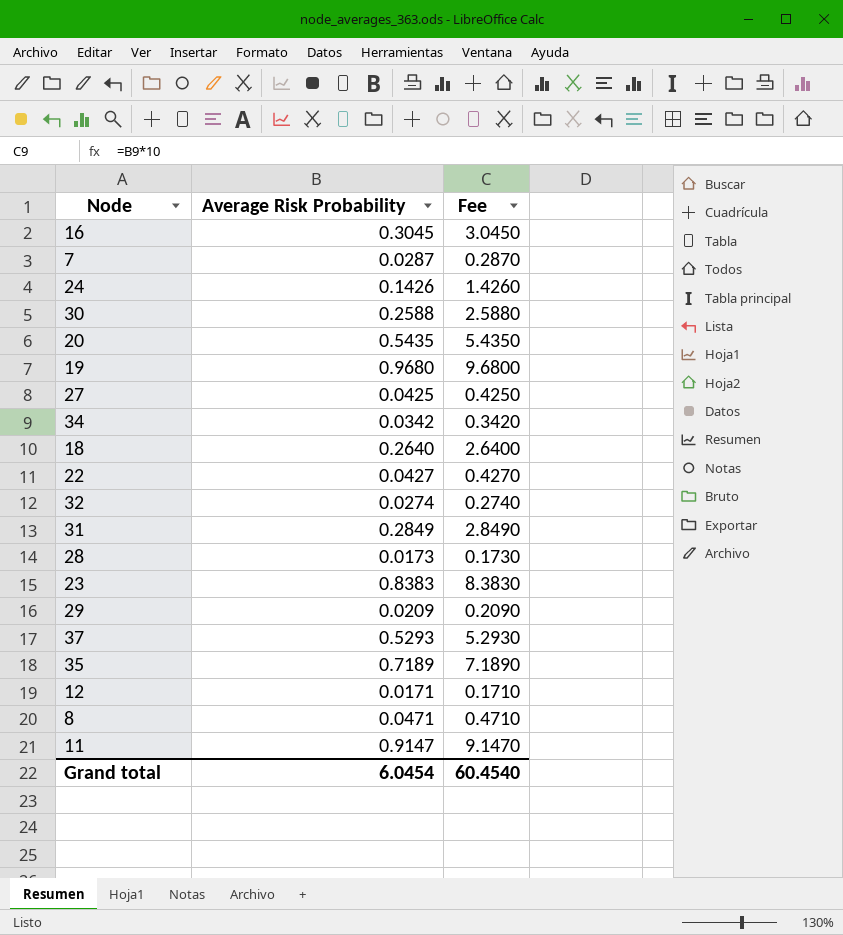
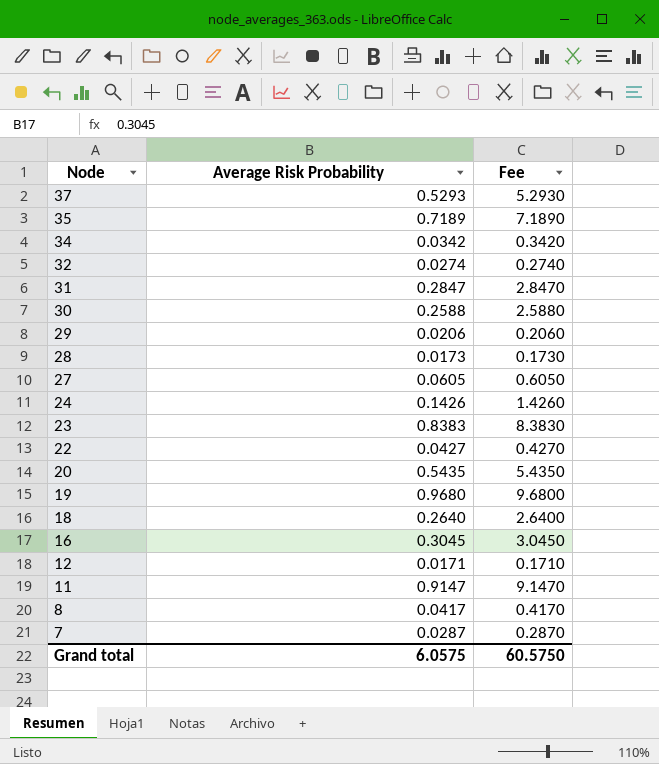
row order: none -> Node descending
31 | Average Risk Probability: 0.2849 -> 0.2847
31 | Fee: 2.8490 -> 2.8470
29 | Average Risk Probability: 0.0209 -> 0.0206
29 | Fee: 0.2090 -> 0.2060
27 | Average Risk Probability: 0.0425 -> 0.0605
27 | Fee: 0.4250 -> 0.6050
8 | Average Risk Probability: 0.0471 -> 0.0417
8 | Fee: 0.4710 -> 0.4170
Grand total | Average Risk Probability: 6.0454 -> 6.0575
Grand total | Fee: 60.4540 -> 60.5750

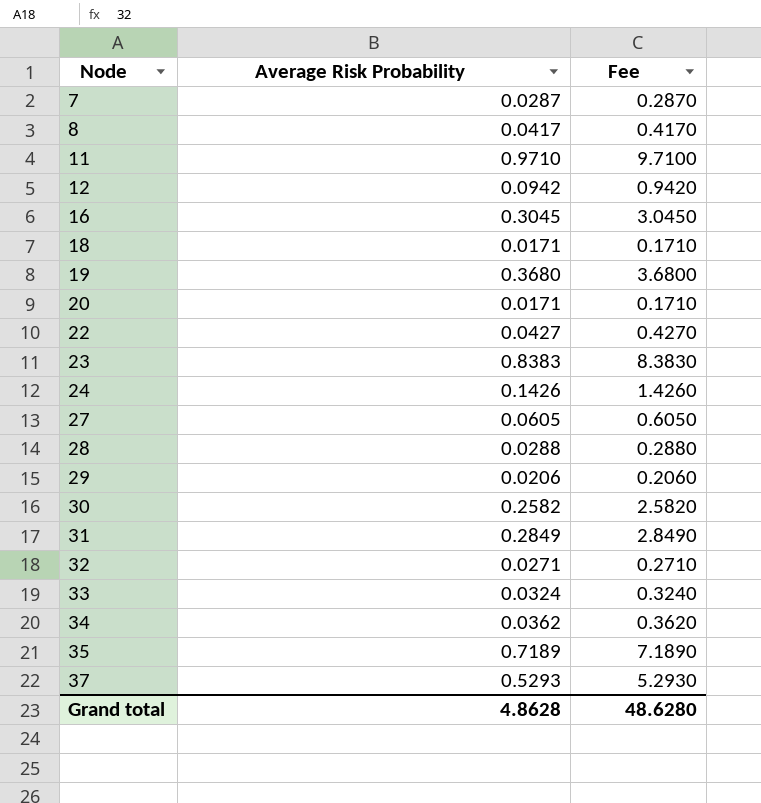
row order: Node descending -> Node ascending
11 | Average Risk Probability: 0.9147 -> 0.9710
11 | Fee: 9.1470 -> 9.7100
12 | Average Risk Probability: 0.0171 -> 0.0942
12 | Fee: 0.1710 -> 0.9420
18 | Average Risk Probability: 0.2640 -> 0.0171
18 | Fee: 2.6400 -> 0.1710
19 | Average Risk Probability: 0.9680 -> 0.3680
19 | Fee: 9.6800 -> 3.6800
20 | Average Risk Probability: 0.5435 -> 0.0171
20 | Fee: 5.4350 -> 0.1710
28 | Average Risk Probability: 0.0173 -> 0.0288
28 | Fee: 0.1730 -> 0.2880
30 | Average Risk Probability: 0.2588 -> 0.2582
30 | Fee: 2.5880 -> 2.5820
31 | Average Risk Probability: 0.2847 -> 0.2849
31 | Fee: 2.8470 -> 2.8490
32 | Average Risk Probability: 0.0274 -> 0.0271
32 | Fee: 0.2740 -> 0.2710
row 33: none -> 0.0324 | 0.3240
34 | Average Risk Probability: 0.0342 -> 0.0362
34 | Fee: 0.3420 -> 0.3620
Grand total | Average Risk Probability: 6.0575 -> 4.8628
Grand total | Fee: 60.5750 -> 48.6280

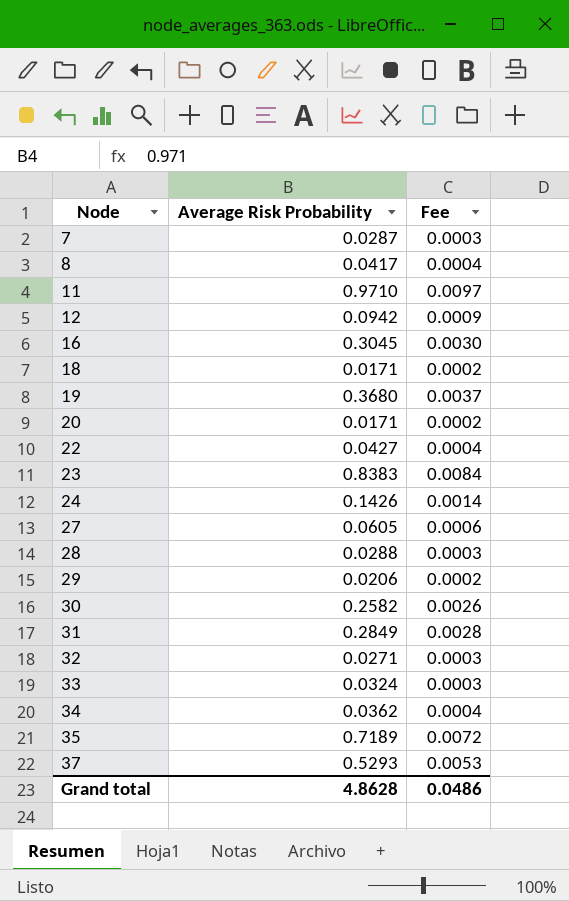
column Fee | formula: [Average Risk Probability] * 10 -> [Average Risk Probability] * 0.01
Grand total | Fee: 48.6280 -> 0.0486

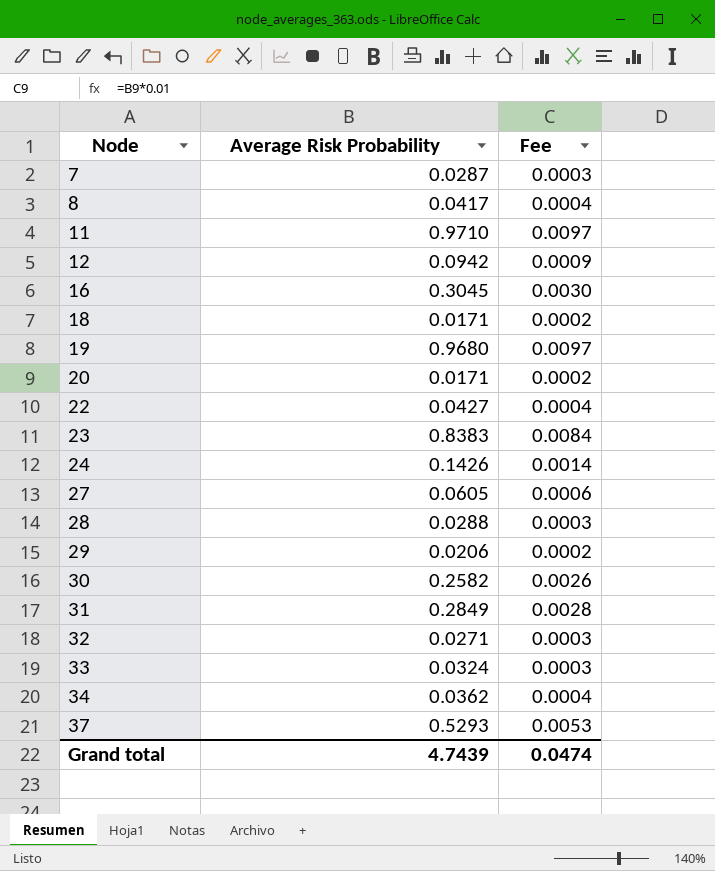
row 35: 0.7189 | 0.0072 -> none
19 | Average Risk Probability: 0.3680 -> 0.9680
19 | Fee: 0.0037 -> 0.0097
Grand total | Average Risk Probability: 4.8628 -> 4.7439
Grand total | Fee: 0.0486 -> 0.0474

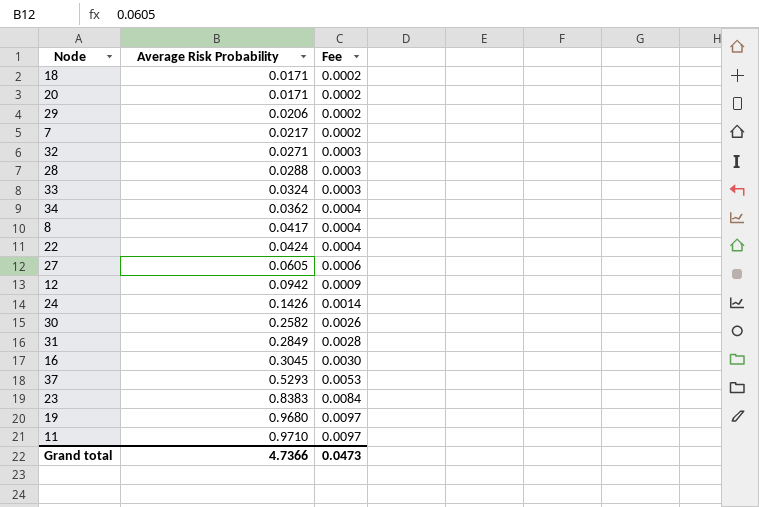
row order: Node ascending -> Average Risk Probability ascending
7 | Average Risk Probability: 0.0287 -> 0.0217
7 | Fee: 0.0003 -> 0.0002
22 | Average Risk Probability: 0.0427 -> 0.0424
Grand total | Average Risk Probability: 4.7439 -> 4.7366
Grand total | Fee: 0.0474 -> 0.0473

